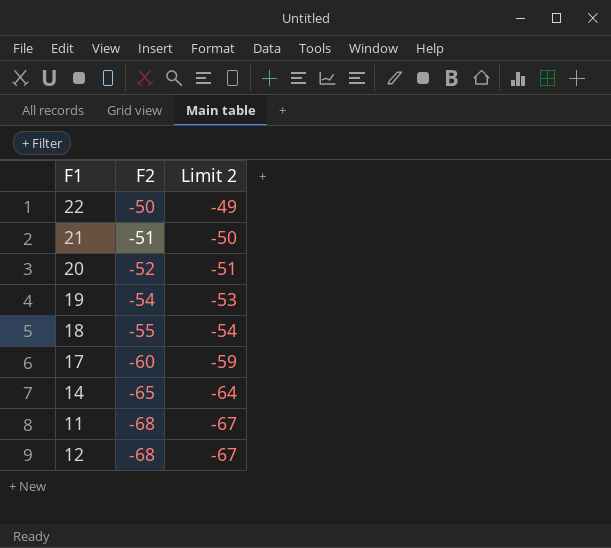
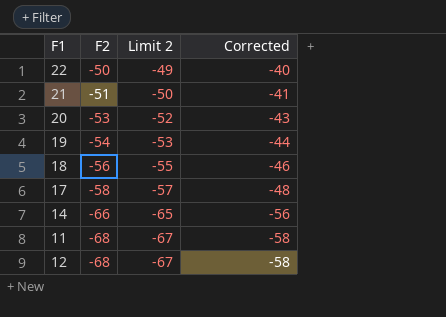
column Corrected | formula: none -> [F2] + 10
20 | F2: -52 -> -53
20 | Limit 2: -51 -> -52
18 | F2: -55 -> -56
18 | Limit 2: -54 -> -55
17 | F2: -60 -> -58
17 | Limit 2: -59 -> -57
14 | F2: -65 -> -66
14 | Limit 2: -64 -> -65

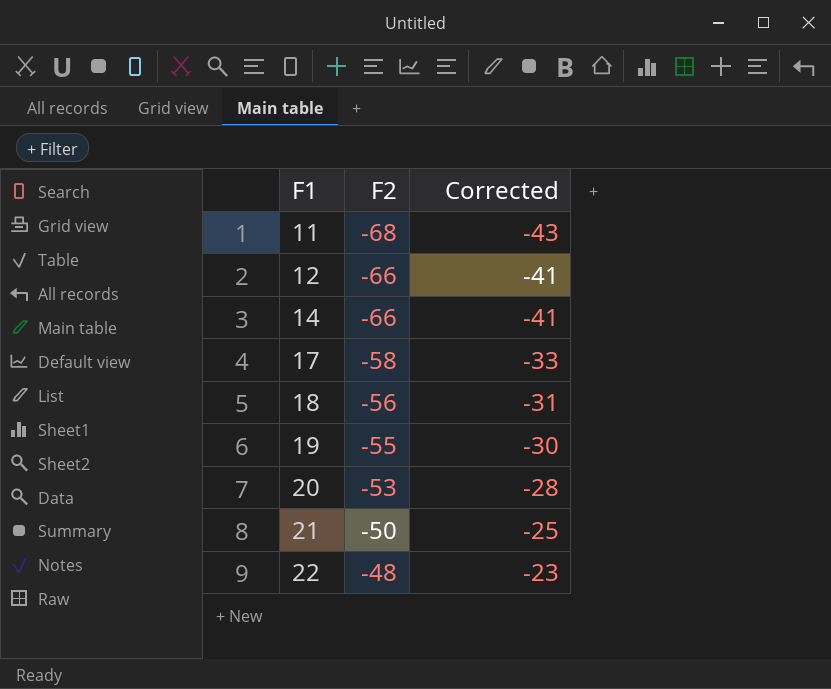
row order: F2 descending -> F1 ascending
column Limit 2 | formula: [F2] + 1 -> none
column Corrected | formula: [F2] + 10 -> [F2] + 25
12 | F2: -68 -> -66
19 | F2: -54 -> -55
21 | F2: -51 -> -50
22 | F2: -50 -> -48

